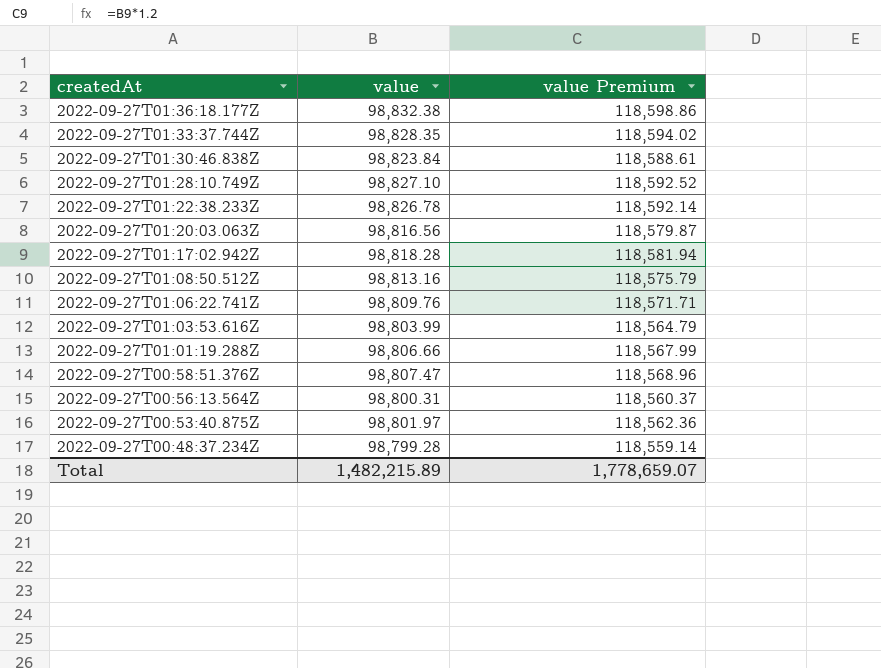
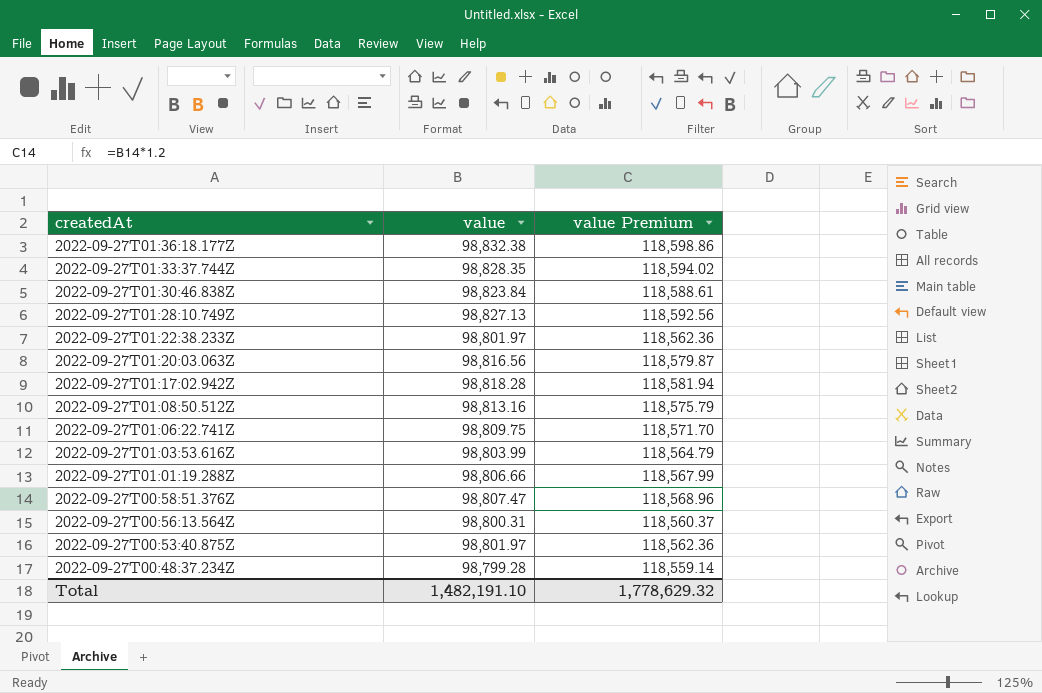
2022-09-27T01:28:10.749Z | value: 98,827.10 -> 98,827.13
2022-09-27T01:28:10.749Z | value Premium: 118,592.52 -> 118,592.56
2022-09-27T01:22:38.233Z | value: 98,826.78 -> 98,801.97
2022-09-27T01:22:38.233Z | value Premium: 118,592.14 -> 118,562.36
2022-09-27T01:06:22.741Z | value: 98,809.76 -> 98,809.75
2022-09-27T01:06:22.741Z | value Premium: 118,571.71 -> 118,571.70
Total | value: 1,482,215.89 -> 1,482,191.10
Total | value Premium: 1,778,659.07 -> 1,778,629.32

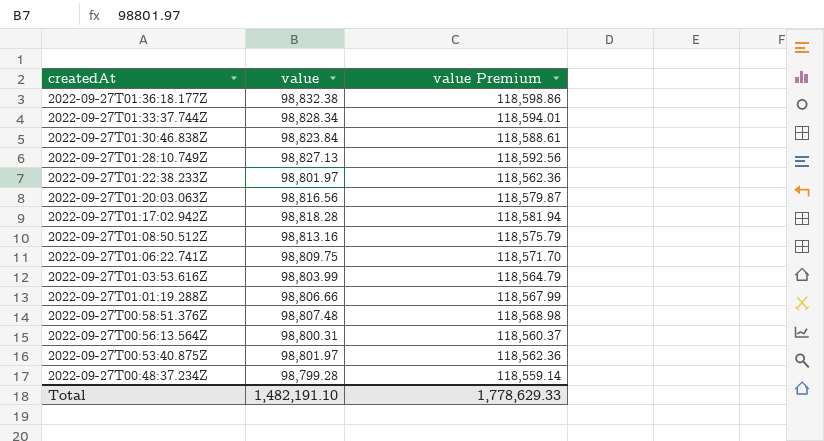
2022-09-27T01:33:37.744Z | value: 98,828.35 -> 98,828.34
2022-09-27T01:33:37.744Z | value Premium: 118,594.02 -> 118,594.01
2022-09-27T00:58:51.376Z | value: 98,807.47 -> 98,807.48
2022-09-27T00:58:51.376Z | value Premium: 118,568.96 -> 118,568.98
Total | value Premium: 1,778,629.32 -> 1,778,629.33

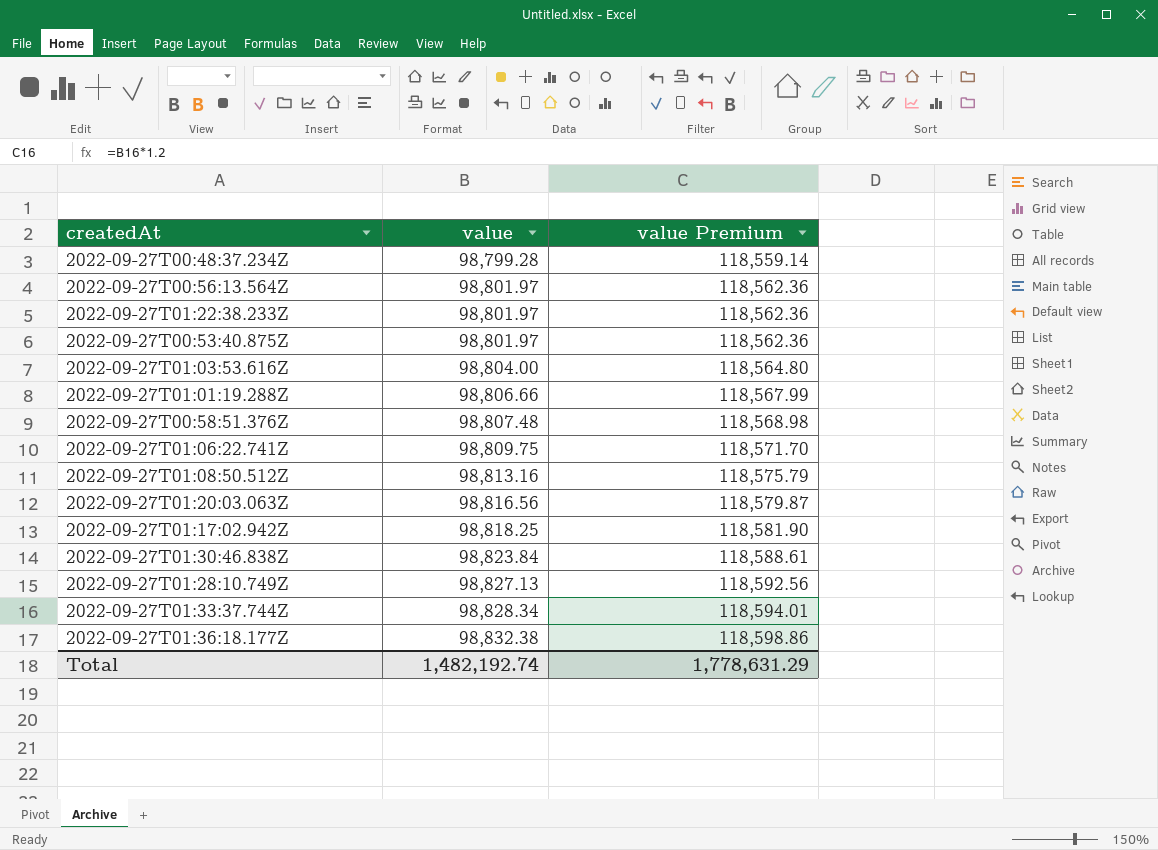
row order: createdAt descending -> value ascending
2022-09-27T00:56:13.564Z | value: 98,800.31 -> 98,801.97
2022-09-27T00:56:13.564Z | value Premium: 118,560.37 -> 118,562.36
2022-09-27T01:03:53.616Z | value: 98,803.99 -> 98,804.00
2022-09-27T01:03:53.616Z | value Premium: 118,564.79 -> 118,564.80
2022-09-27T01:17:02.942Z | value: 98,818.28 -> 98,818.25
2022-09-27T01:17:02.942Z | value Premium: 118,581.94 -> 118,581.90
Total | value: 1,482,191.10 -> 1,482,192.74
Total | value Premium: 1,778,629.33 -> 1,778,631.29

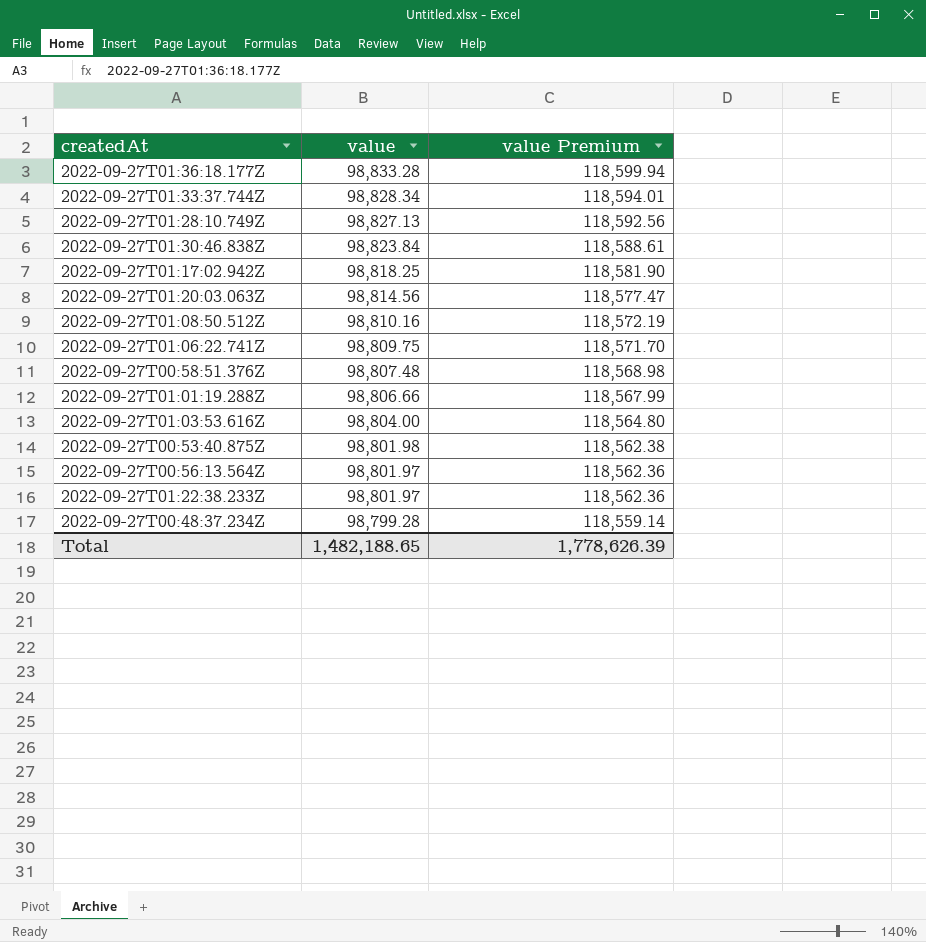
row order: value ascending -> value descending
2022-09-27T01:36:18.177Z | value: 98,832.38 -> 98,833.28
2022-09-27T01:36:18.177Z | value Premium: 118,598.86 -> 118,599.94
2022-09-27T01:20:03.063Z | value: 98,816.56 -> 98,814.56
2022-09-27T01:20:03.063Z | value Premium: 118,579.87 -> 118,577.47
2022-09-27T01:08:50.512Z | value: 98,813.16 -> 98,810.16
2022-09-27T01:08:50.512Z | value Premium: 118,575.79 -> 118,572.19
2022-09-27T00:53:40.875Z | value: 98,801.97 -> 98,801.98
2022-09-27T00:53:40.875Z | value Premium: 118,562.36 -> 118,562.38
Total | value: 1,482,192.74 -> 1,482,188.65
Total | value Premium: 1,778,631.29 -> 1,778,626.39

